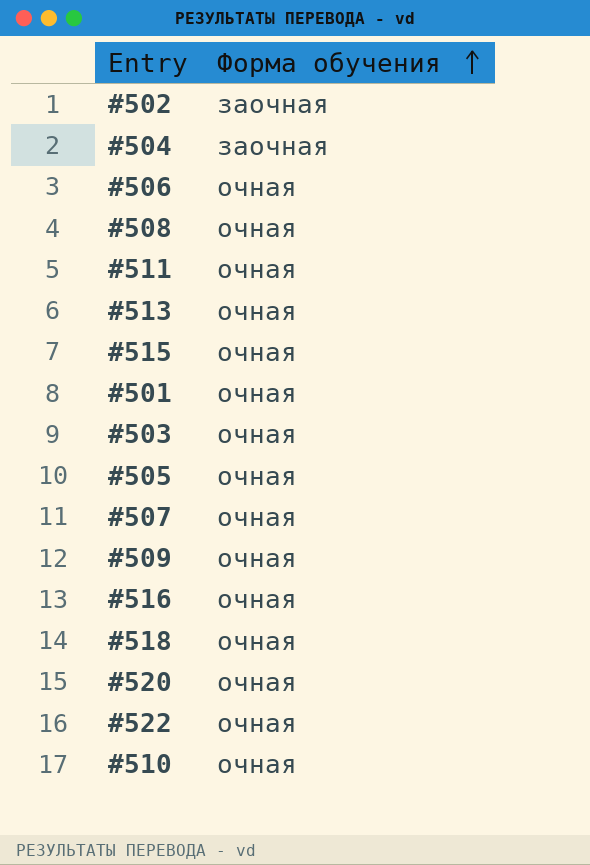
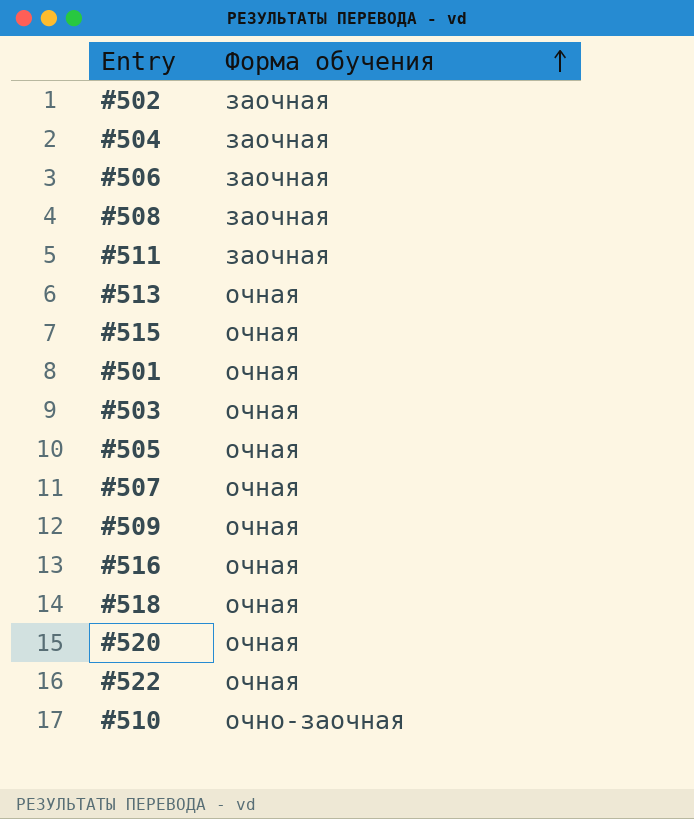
#506 | Форма обучения: очная -> заочная
#508 | Форма обучения: очная -> заочная
#511 | Форма обучения: очная -> заочная
#510 | Форма обучения: очная -> очно-заочная

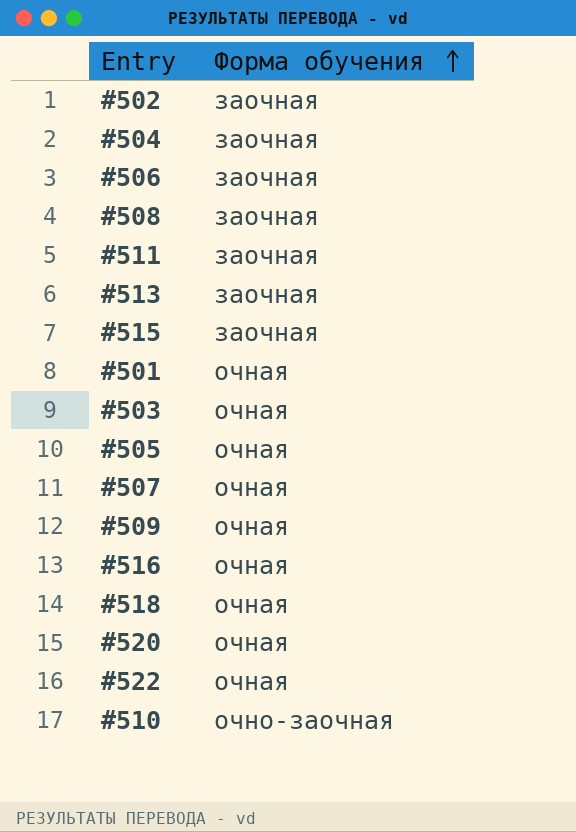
#513 | Форма обучения: очная -> заочная
#515 | Форма обучения: очная -> заочная

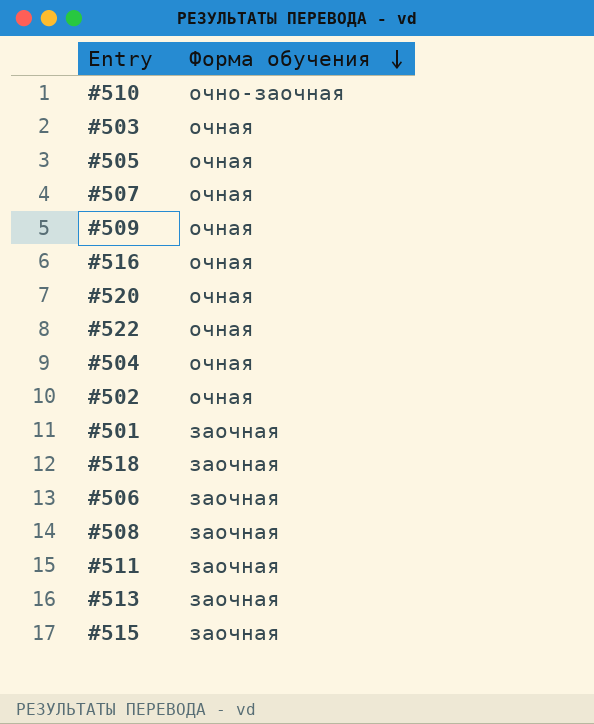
row order: Форма обучения ascending -> Форма обучения descending
#504 | Форма обучения: заочная -> очная
#502 | Форма обучения: заочная -> очная
#501 | Форма обучения: очная -> заочная
#518 | Форма обучения: очная -> заочная

